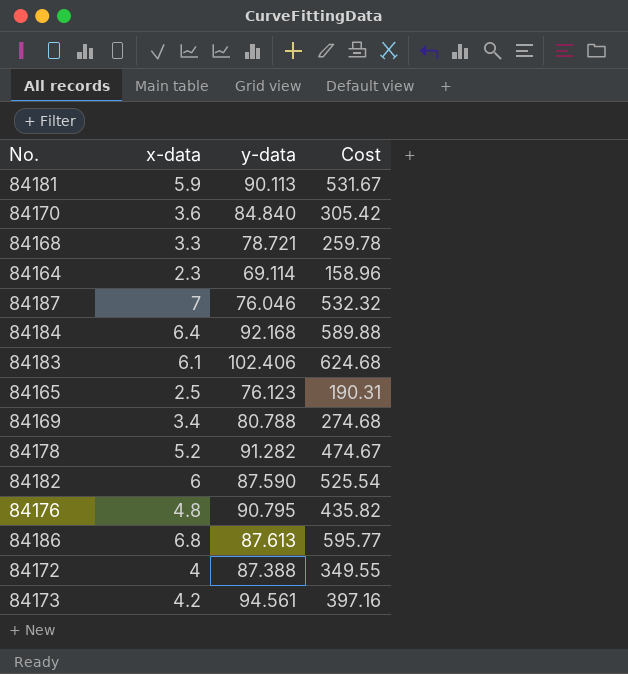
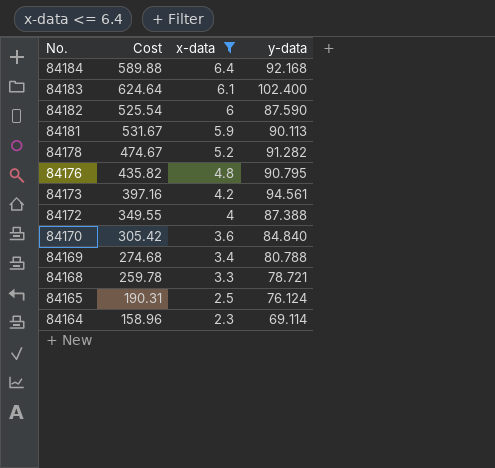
filter: none -> x-data <= 6.4
row order: none -> No. descending
column Cost | position: 4 -> 2
84183 | Cost: 624.68 -> 624.64
84183 | y-data: 102.406 -> 102.400
84165 | y-data: 76.123 -> 76.124

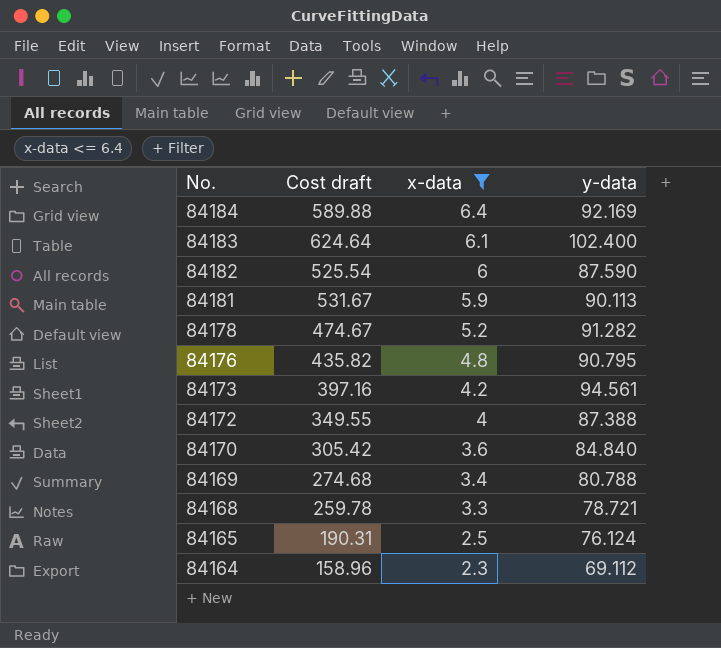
column name: Cost -> Cost draft
84184 | y-data: 92.168 -> 92.169
84164 | y-data: 69.114 -> 69.112

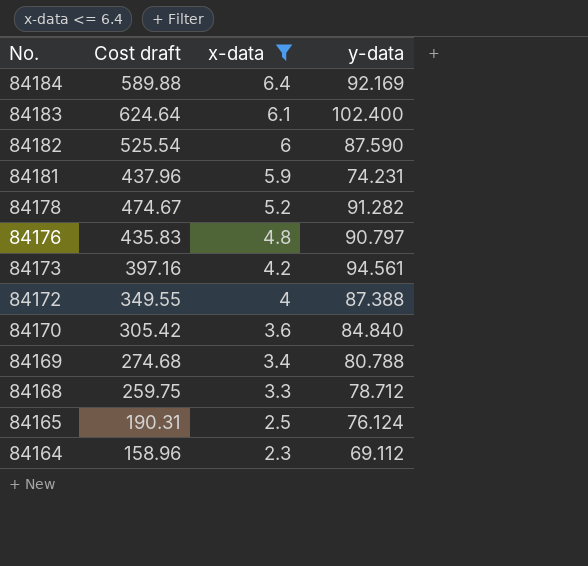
84181 | Cost draft: 531.67 -> 437.96
84181 | y-data: 90.113 -> 74.231
84176 | Cost draft: 435.82 -> 435.83
84176 | y-data: 90.795 -> 90.797
84168 | Cost draft: 259.78 -> 259.75
84168 | y-data: 78.721 -> 78.712

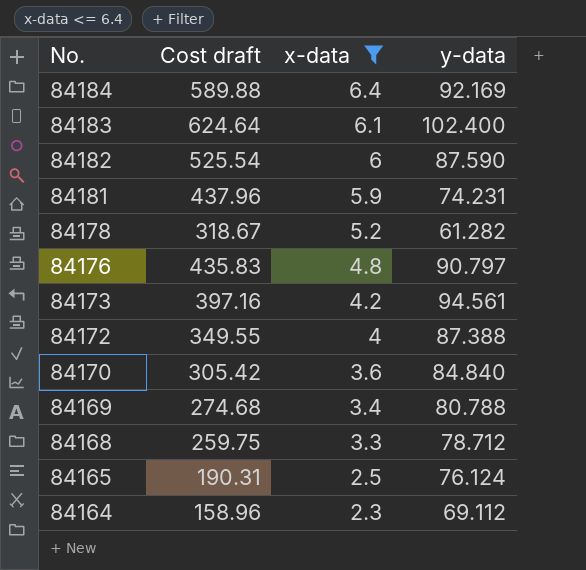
84178 | Cost draft: 474.67 -> 318.67
84178 | y-data: 91.282 -> 61.282

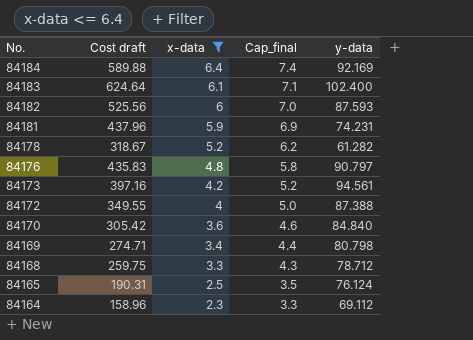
column Cap_final | formula: none -> [x-data] + 1
84182 | Cost draft: 525.54 -> 525.56
84182 | y-data: 87.590 -> 87.593
84169 | Cost draft: 274.68 -> 274.71
84169 | y-data: 80.788 -> 80.798

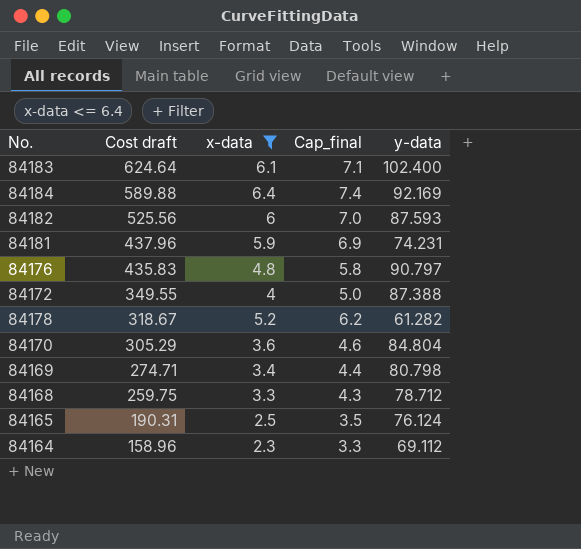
row order: No. descending -> Cost draft descending
row 84173: 397.16 | 4.2 | 5.2 | 94.561 -> none
84170 | Cost draft: 305.42 -> 305.29
84170 | y-data: 84.840 -> 84.804

